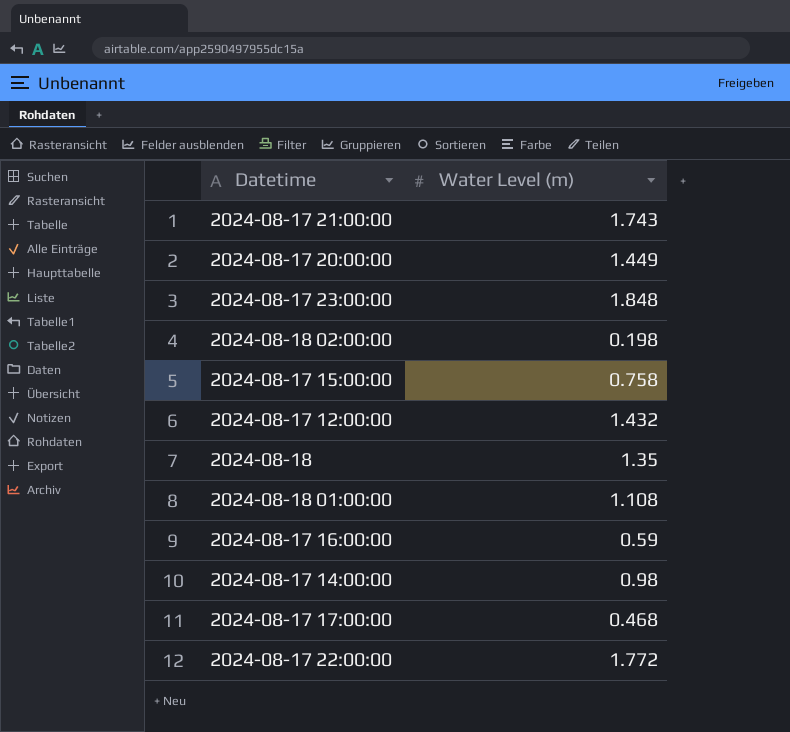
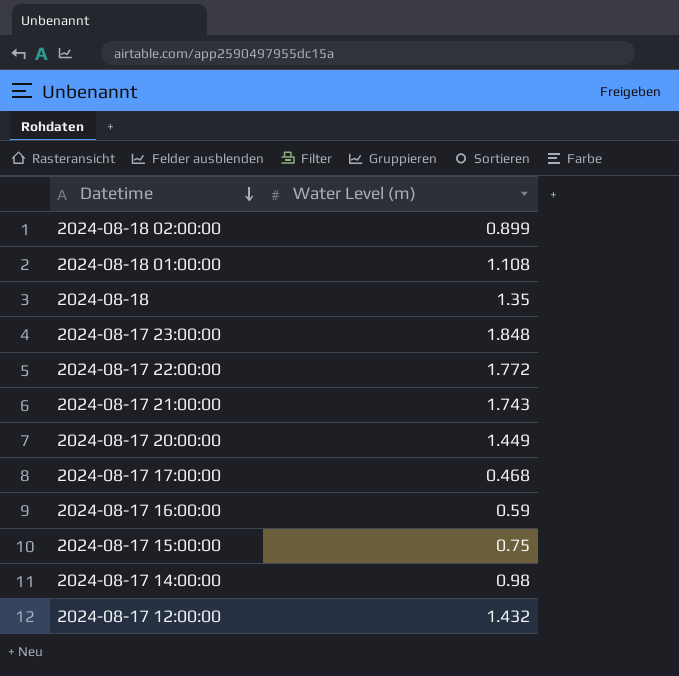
row order: none -> Datetime descending
2024-08-18 02:00:00 | Water Level (m): 0.198 -> 0.899
2024-08-17 15:00:00 | Water Level (m): 0.758 -> 0.75

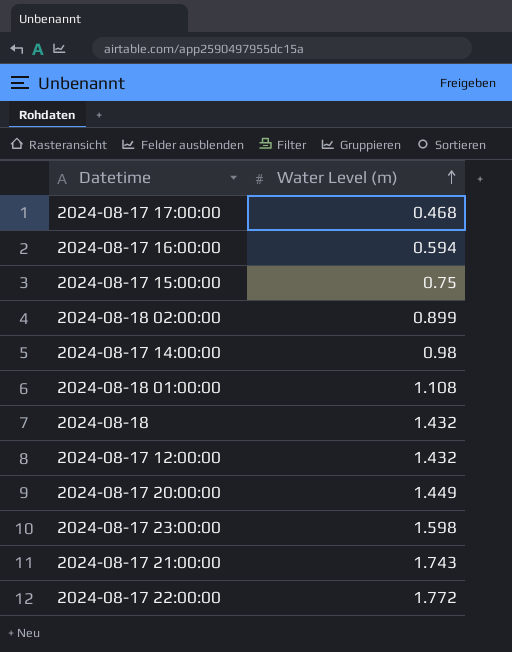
row order: Datetime descending -> Water Level (m) ascending
2024-08-17 16:00:00 | Water Level (m): 0.59 -> 0.594
2024-08-18 | Water Level (m): 1.35 -> 1.432
2024-08-17 23:00:00 | Water Level (m): 1.848 -> 1.598

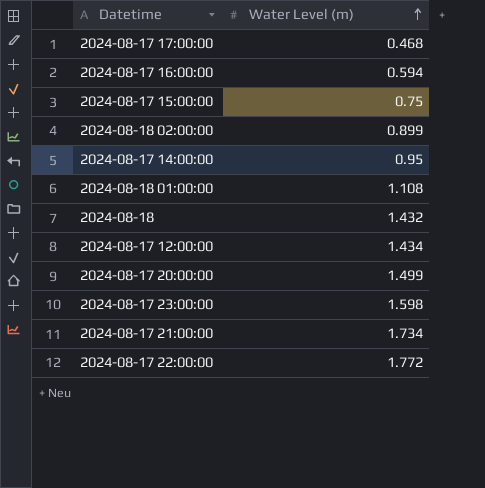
2024-08-17 14:00:00 | Water Level (m): 0.98 -> 0.95
2024-08-17 12:00:00 | Water Level (m): 1.432 -> 1.434
2024-08-17 20:00:00 | Water Level (m): 1.449 -> 1.499
2024-08-17 21:00:00 | Water Level (m): 1.743 -> 1.734

